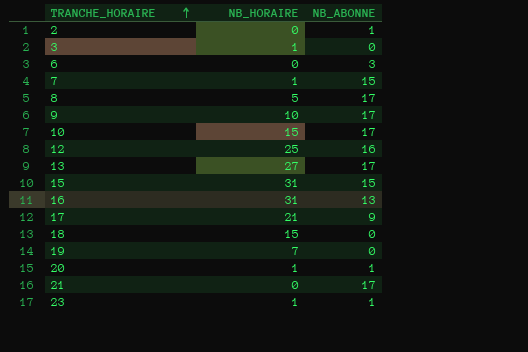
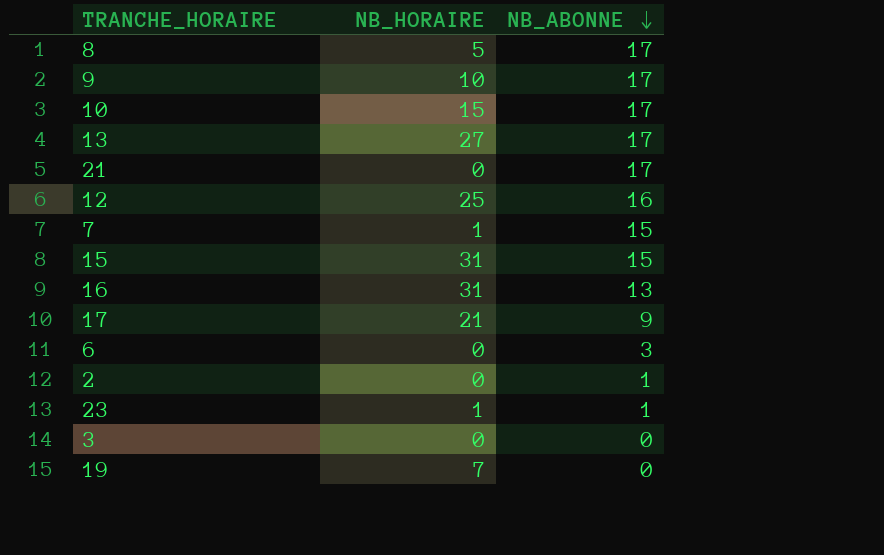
row order: TRANCHE_HORAIRE ascending -> NB_ABONNE descending
row 18: 15 | 0 -> none
row 20: 1 | 1 -> none
3 | NB_HORAIRE: 1 -> 0

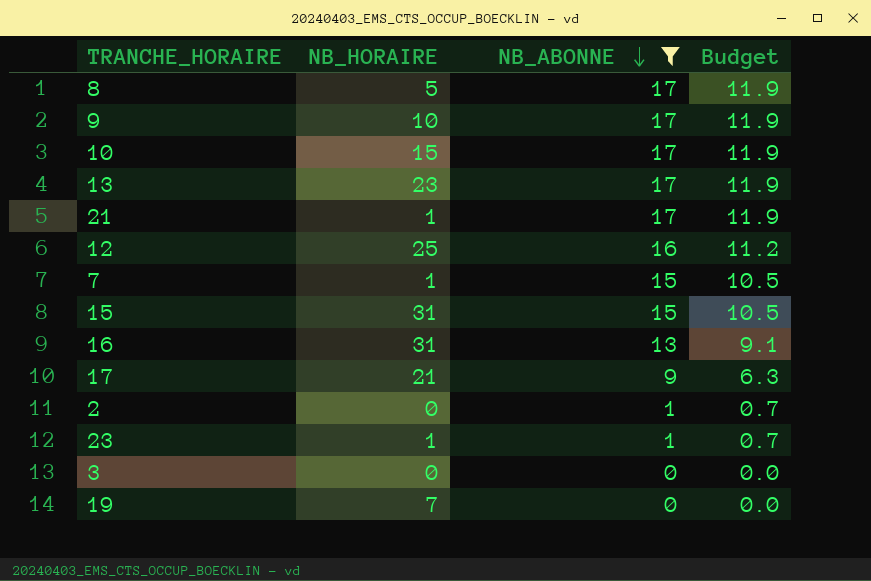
filter: none -> NB_ABONNE != 3
column Budget | formula: none -> [NB_ABONNE] * 0.7
13 | NB_HORAIRE: 27 -> 23
21 | NB_HORAIRE: 0 -> 1

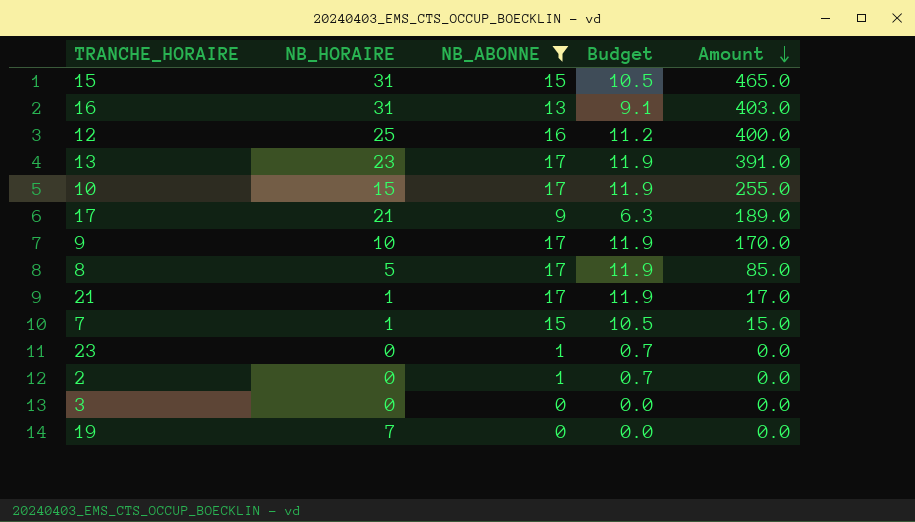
row order: NB_ABONNE descending -> Amount descending
column Amount | formula: none -> [NB_HORAIRE] * [NB_ABONNE]
23 | NB_HORAIRE: 1 -> 0

